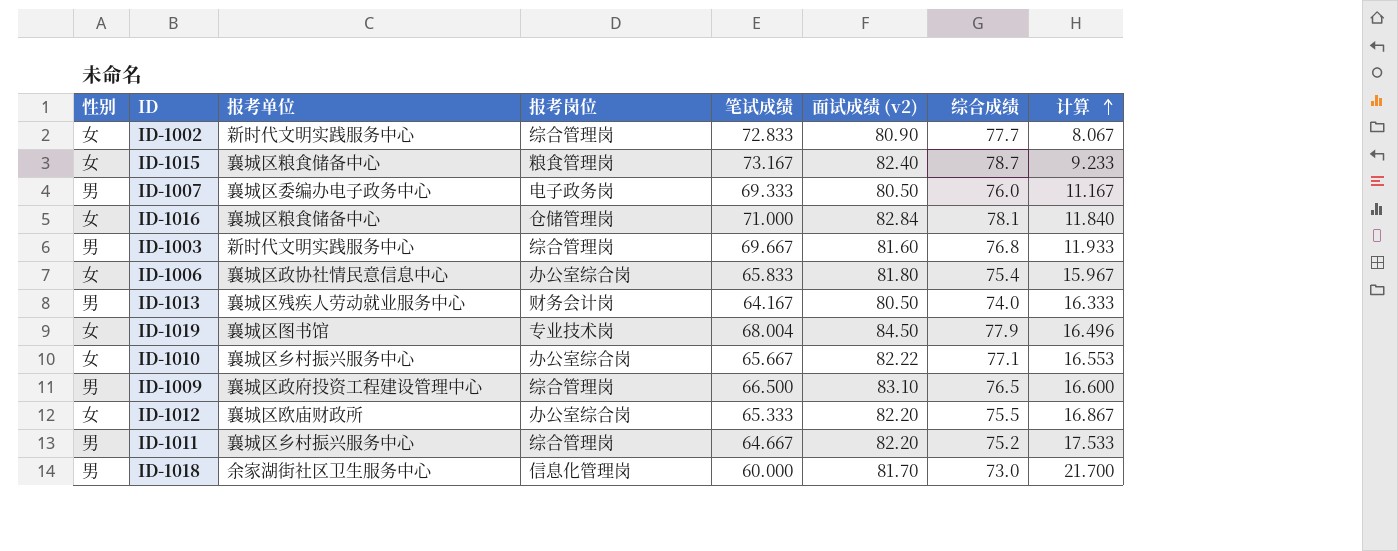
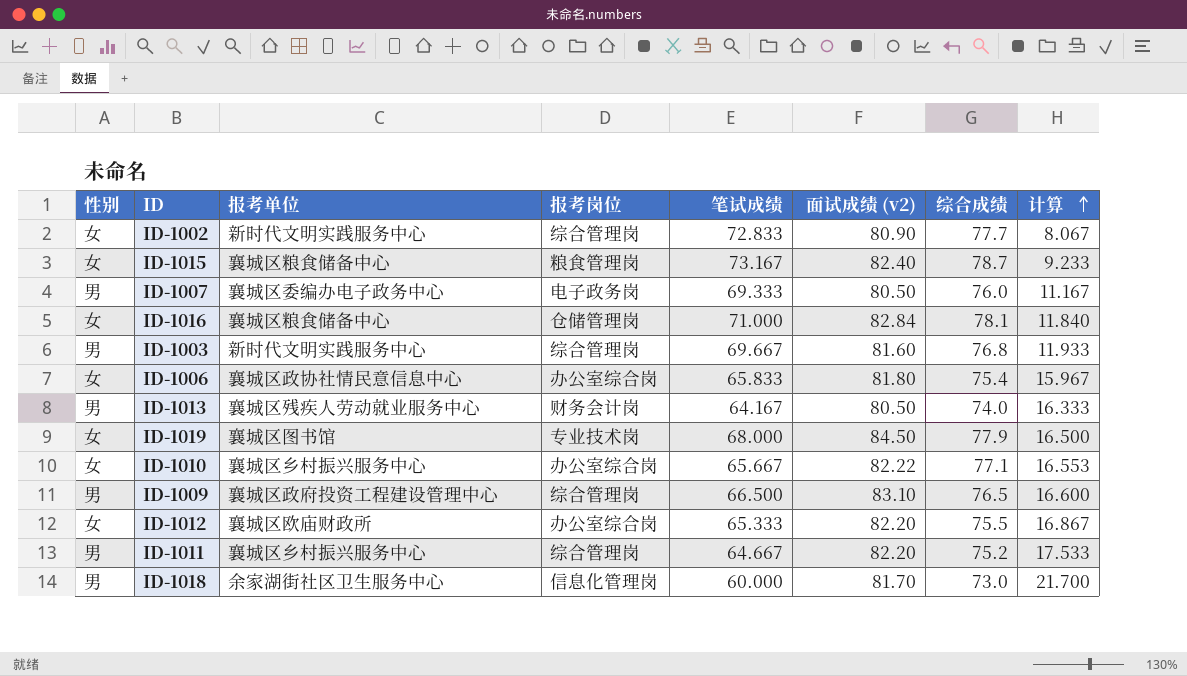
ID-1019 | 笔试成绩: 68.004 -> 68.000
ID-1019 | 计算: 16.496 -> 16.500

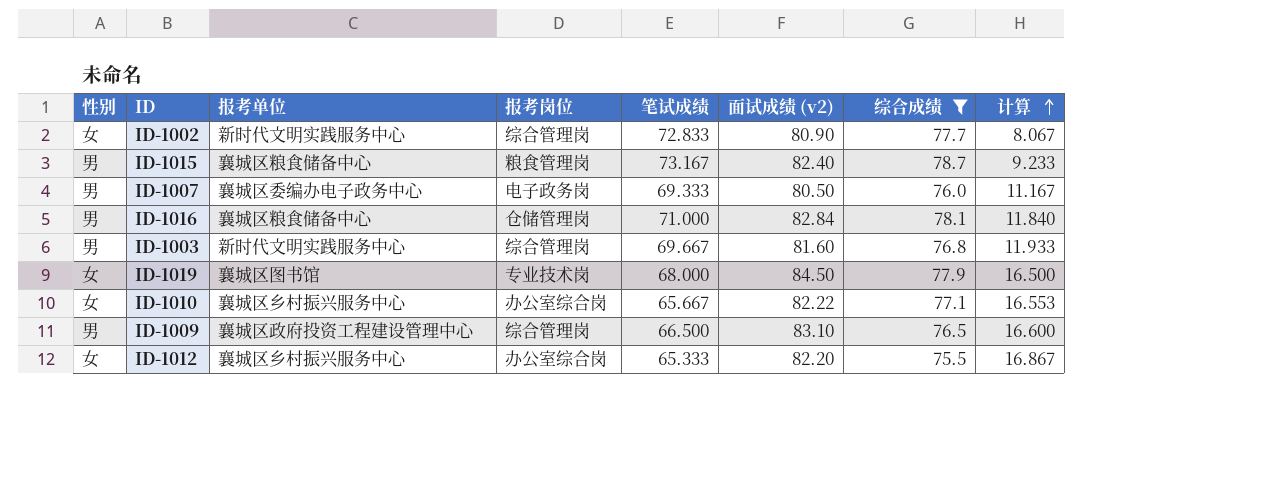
filter: none -> 综合成绩 >= 75.5
ID-1015 | 性别: 女 -> 男
ID-1016 | 性别: 女 -> 男
ID-1012 | 报考单位: 襄城区欧庙财政所 -> 襄城区乡村振兴服务中心

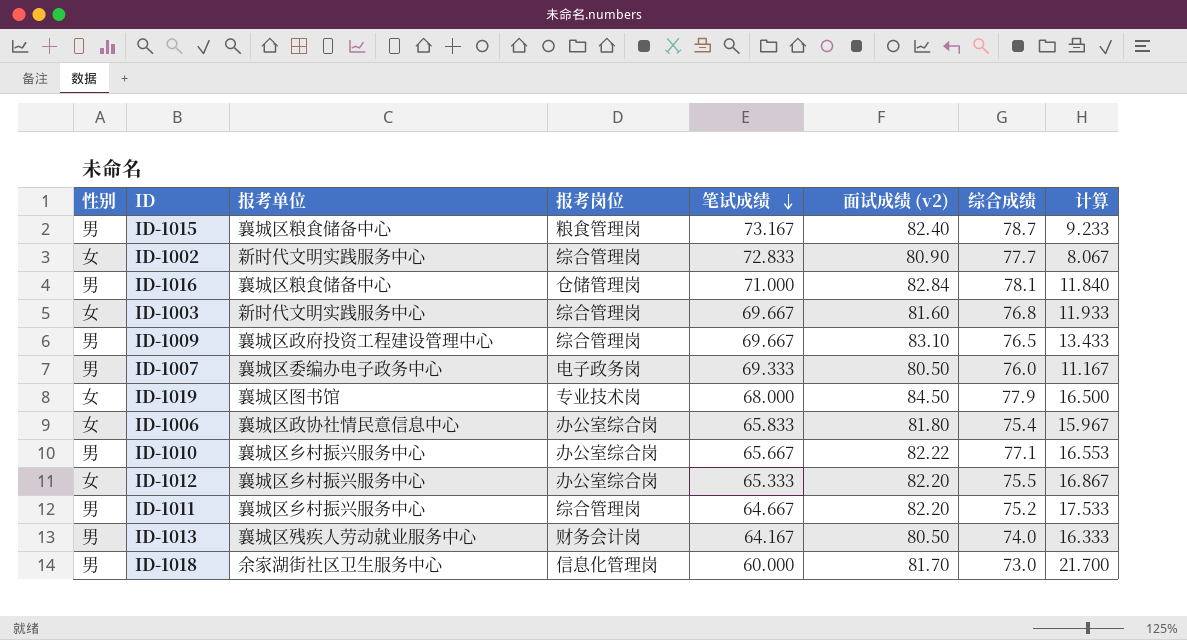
filter: 综合成绩 >= 75.5 -> none
row order: 计算 ascending -> 笔试成绩 descending
ID-1003 | 性别: 男 -> 女
ID-1009 | 笔试成绩: 66.500 -> 69.667
ID-1009 | 计算: 16.600 -> 13.433
ID-1010 | 性别: 女 -> 男

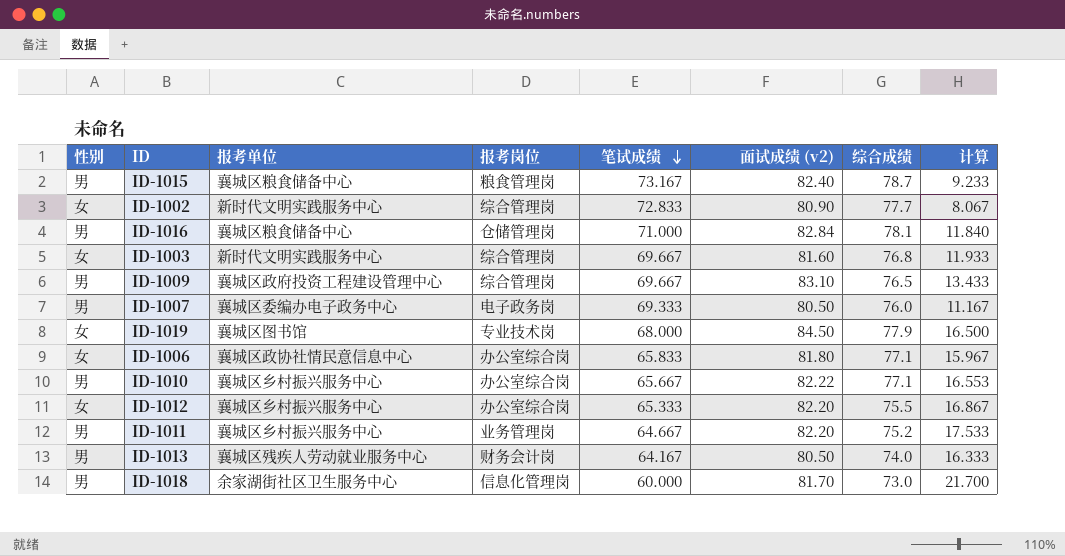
ID-1006 | 综合成绩: 75.4 -> 77.1
ID-1011 | 报考岗位: 综合管理岗 -> 业务管理岗

